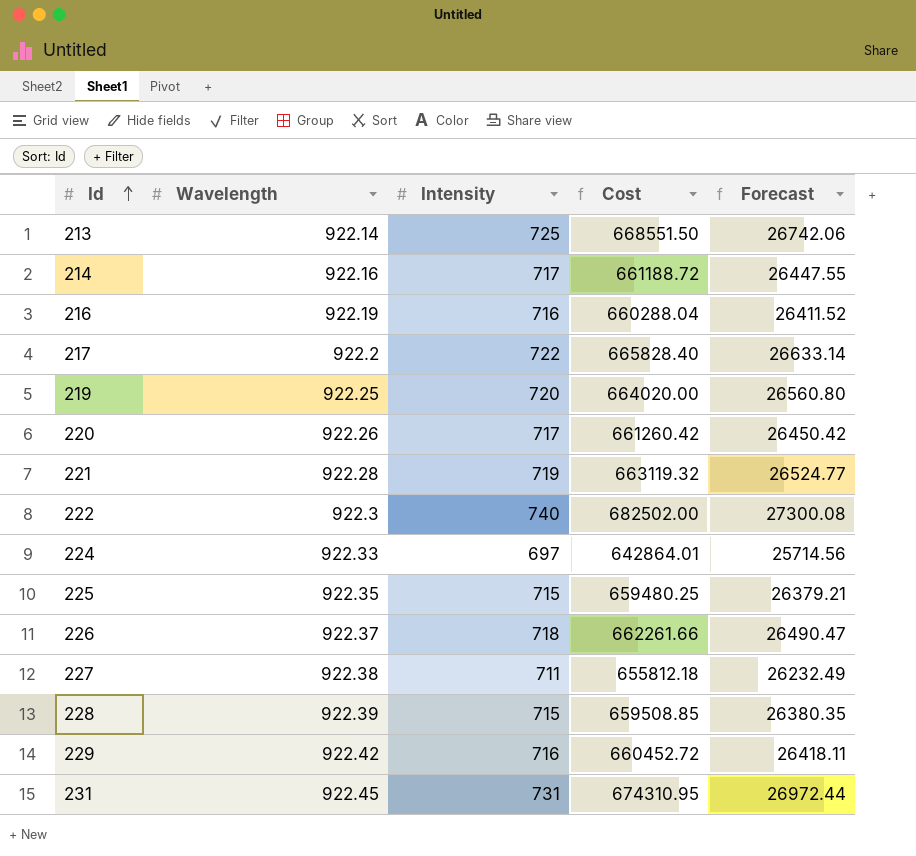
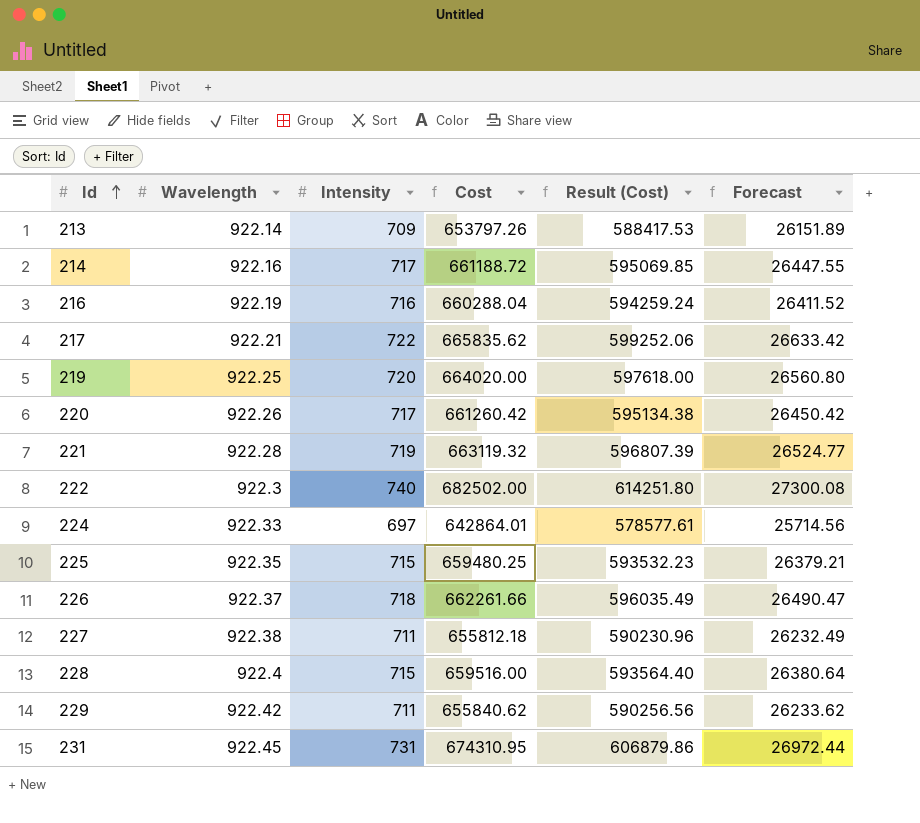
column Result (Cost) | formula: none -> [Cost] * 0.9
213 | Intensity: 725 -> 709
213 | Cost: 668551.50 -> 653797.26
213 | Forecast: 26742.06 -> 26151.89
217 | Wavelength: 922.2 -> 922.21
217 | Cost: 665828.40 -> 665835.62
217 | Forecast: 26633.14 -> 26633.42
228 | Wavelength: 922.39 -> 922.4
228 | Cost: 659508.85 -> 659516.00
228 | Forecast: 26380.35 -> 26380.64
229 | Intensity: 716 -> 711
229 | Cost: 660452.72 -> 655840.62
229 | Forecast: 26418.11 -> 26233.62

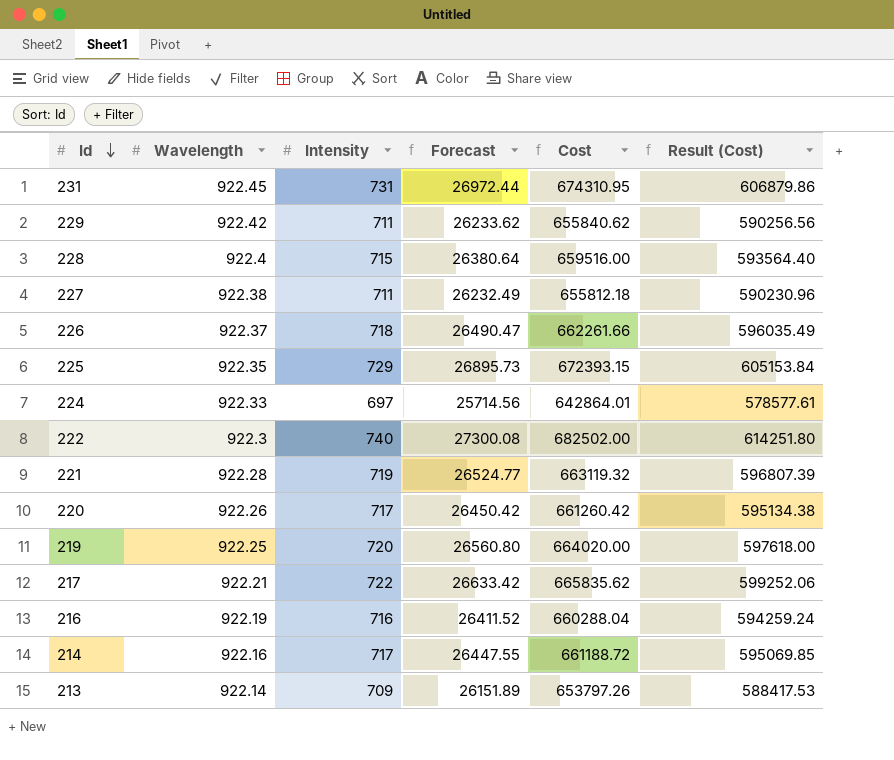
row order: Id ascending -> Id descending
column Forecast | position: 6 -> 4
225 | Intensity: 715 -> 729
225 | Forecast: 26379.21 -> 26895.73
225 | Cost: 659480.25 -> 672393.15
225 | Result (Cost): 593532.23 -> 605153.84

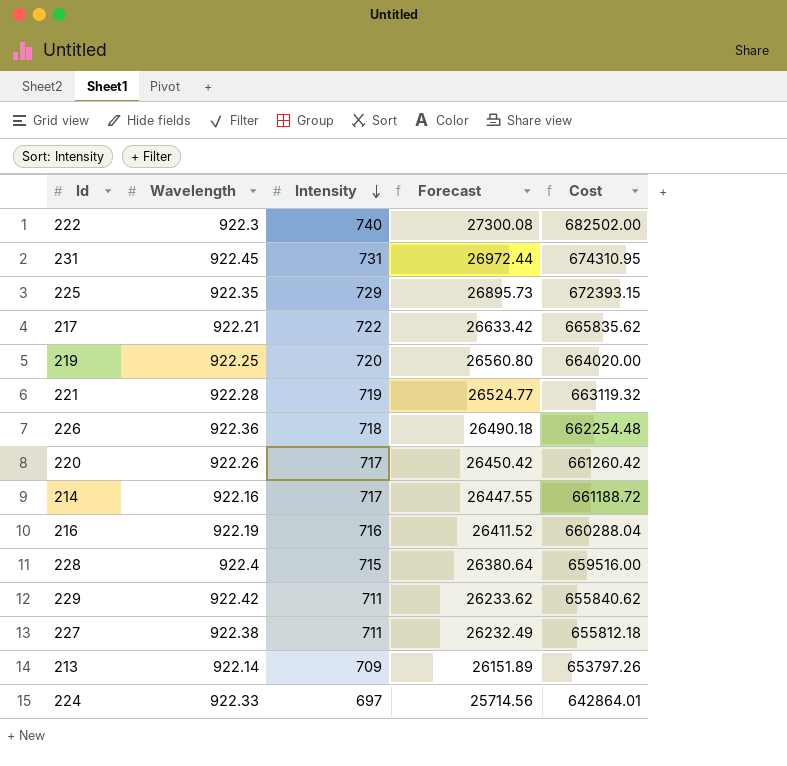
row order: Id descending -> Intensity descending
column Result (Cost) | formula: [Cost] * 0.9 -> none
226 | Wavelength: 922.37 -> 922.36
226 | Forecast: 26490.47 -> 26490.18
226 | Cost: 662261.66 -> 662254.48

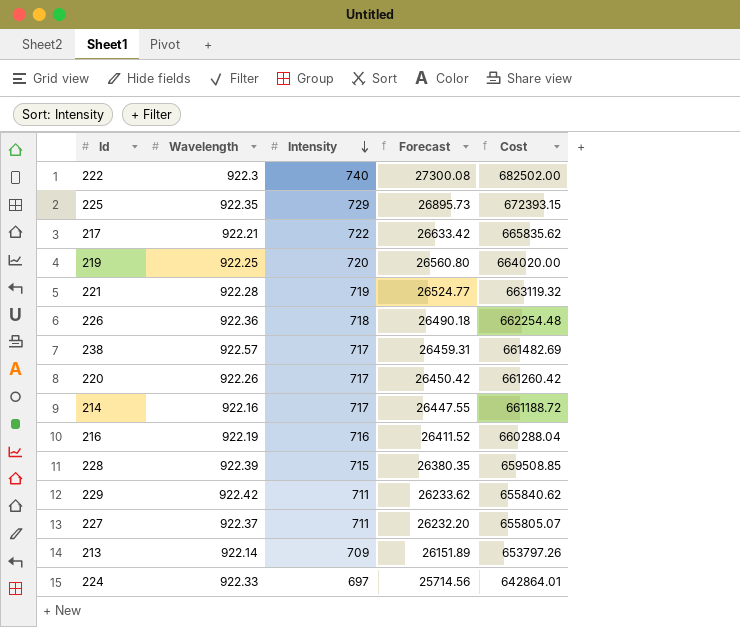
row 231: 922.45 | 731 | 26972.44 | 674310.95 -> none
row 238: none -> 922.57 | 717 | 26459.31 | 661482.69
228 | Wavelength: 922.4 -> 922.39
228 | Forecast: 26380.64 -> 26380.35
228 | Cost: 659516.00 -> 659508.85
227 | Wavelength: 922.38 -> 922.37
227 | Forecast: 26232.49 -> 26232.20
227 | Cost: 655812.18 -> 655805.07

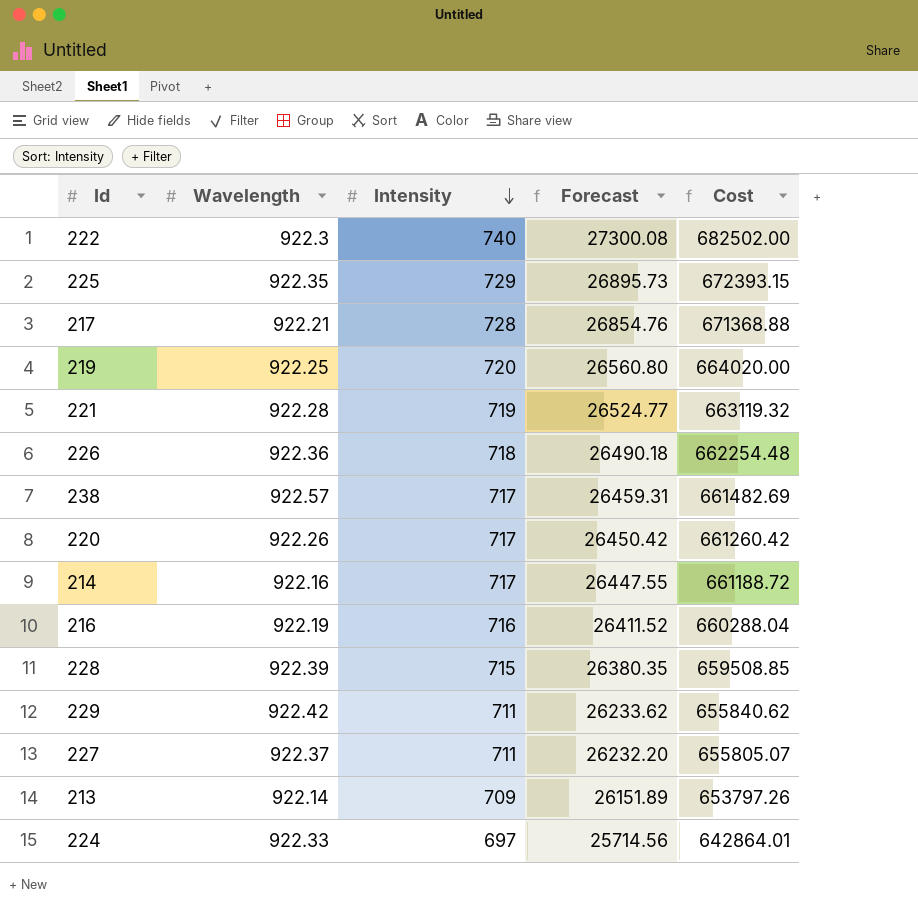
217 | Intensity: 722 -> 728
217 | Forecast: 26633.42 -> 26854.76
217 | Cost: 665835.62 -> 671368.88

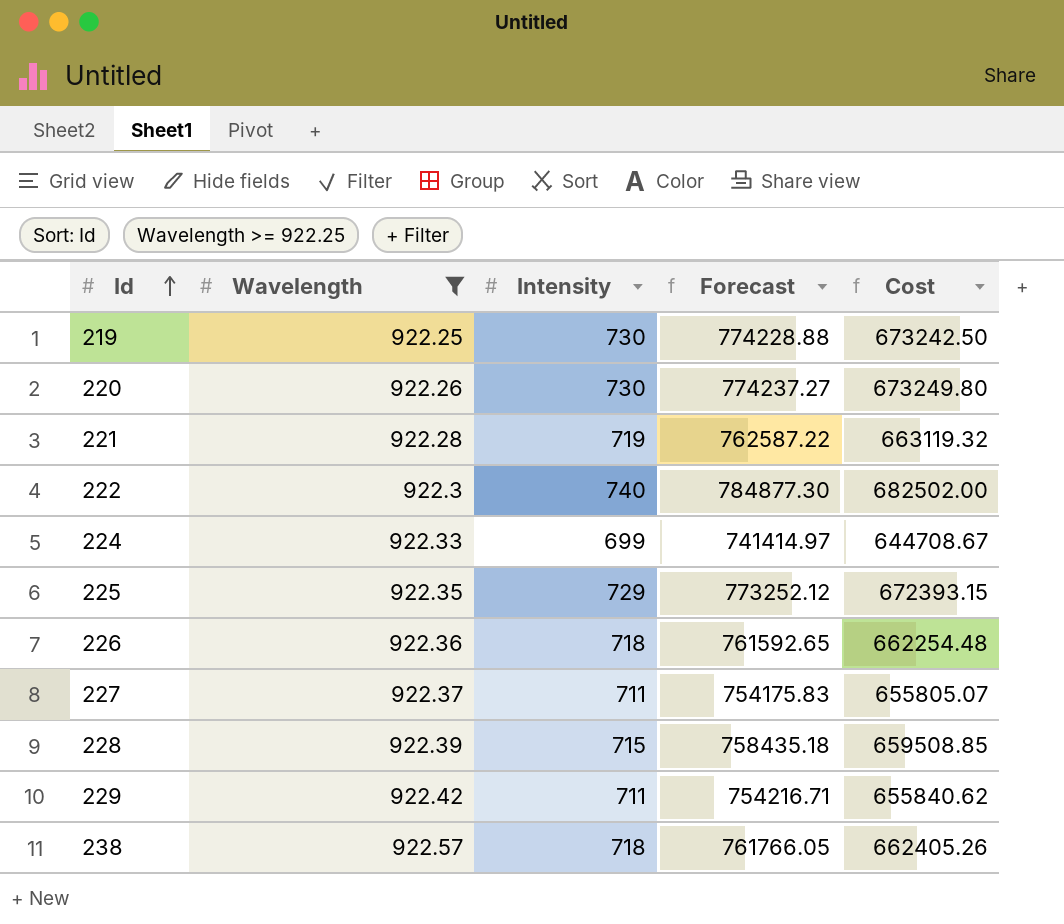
filter: none -> Wavelength >= 922.25
row order: Intensity descending -> Id ascending
column Forecast | formula: [Cost] * 0.04 -> [Cost] * 1.15
219 | Intensity: 720 -> 730
219 | Cost: 664020.00 -> 673242.50
220 | Intensity: 717 -> 730
220 | Cost: 661260.42 -> 673249.80
224 | Intensity: 697 -> 699
224 | Cost: 642864.01 -> 644708.67
238 | Intensity: 717 -> 718
238 | Cost: 661482.69 -> 662405.26

